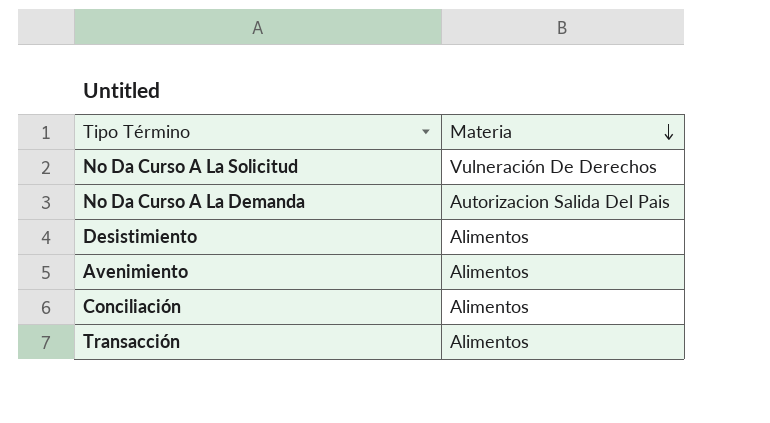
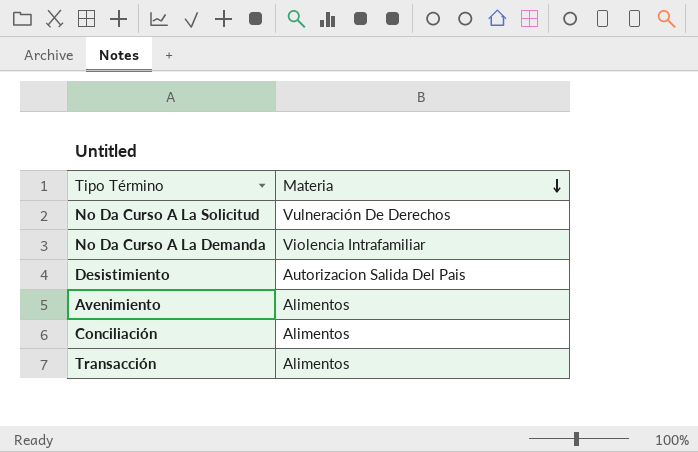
No Da Curso A La Demanda | Materia: Autorizacion Salida Del Pais -> Violencia Intrafamiliar
Desistimiento | Materia: Alimentos -> Autorizacion Salida Del Pais

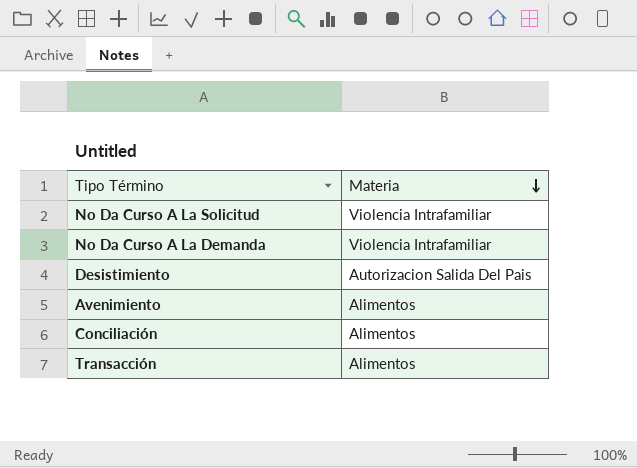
No Da Curso A La Solicitud | Materia: Vulneración De Derechos -> Violencia Intrafamiliar

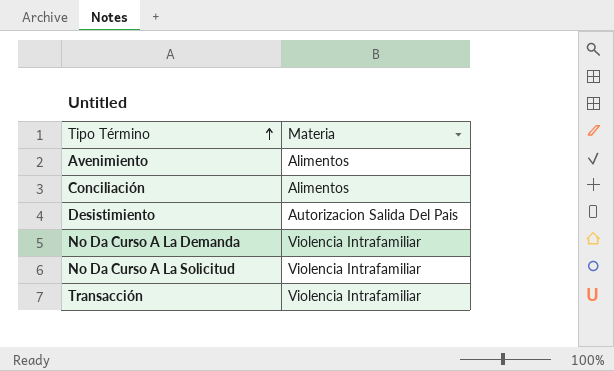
row order: Materia descending -> Tipo Término ascending
Transacción | Materia: Alimentos -> Violencia Intrafamiliar

